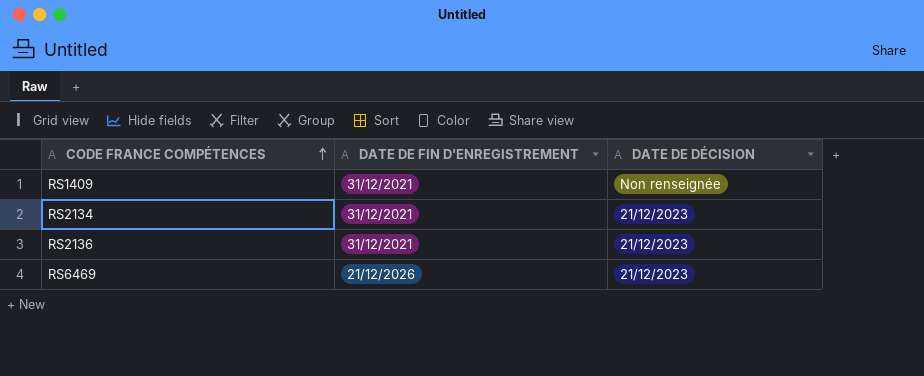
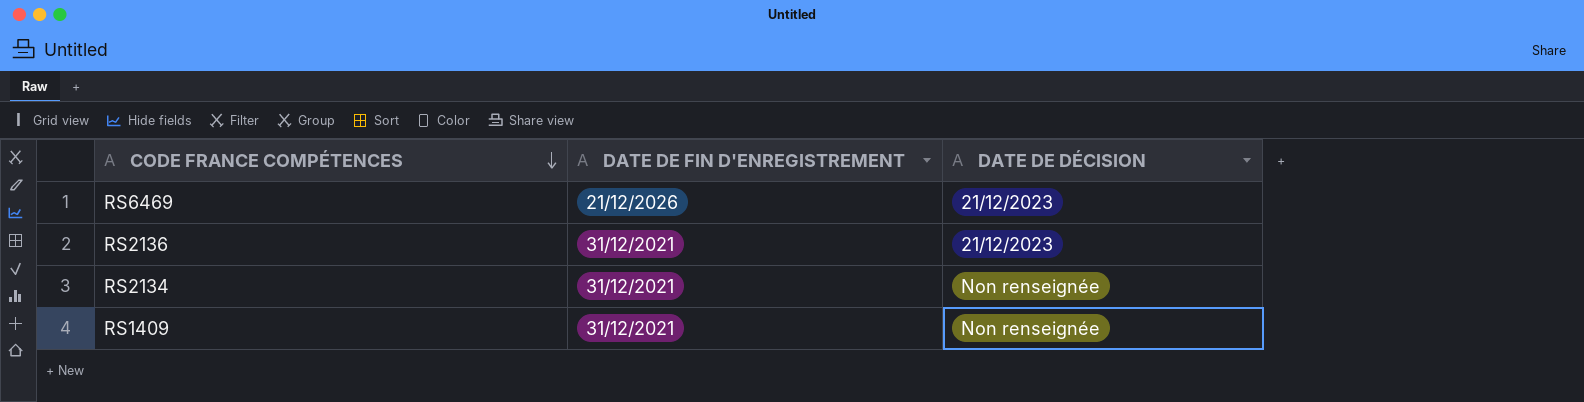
row order: CODE FRANCE COMPÉTENCES ascending -> CODE FRANCE COMPÉTENCES descending
RS2134 | DATE DE DÉCISION: 21/12/2023 -> Non renseignée

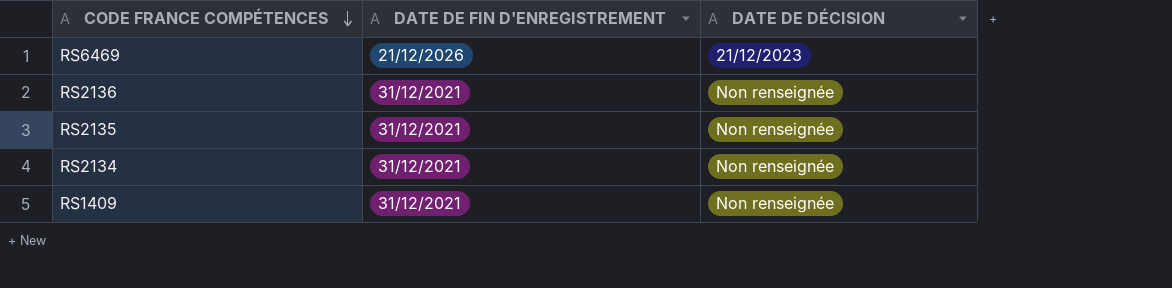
RS2136 | DATE DE DÉCISION: 21/12/2023 -> Non renseignée
row RS2135: none -> 31/12/2021 | Non renseignée

